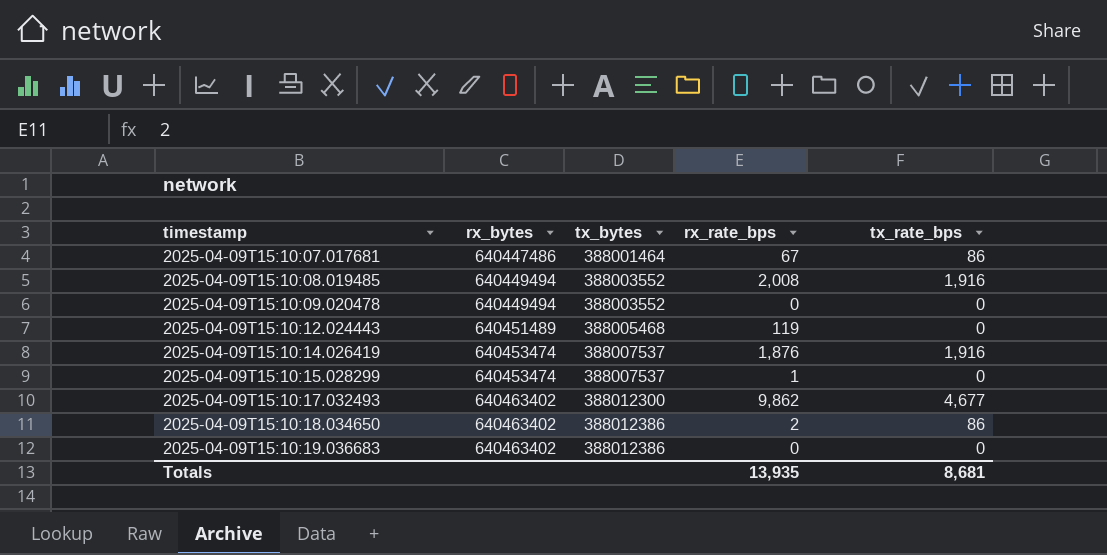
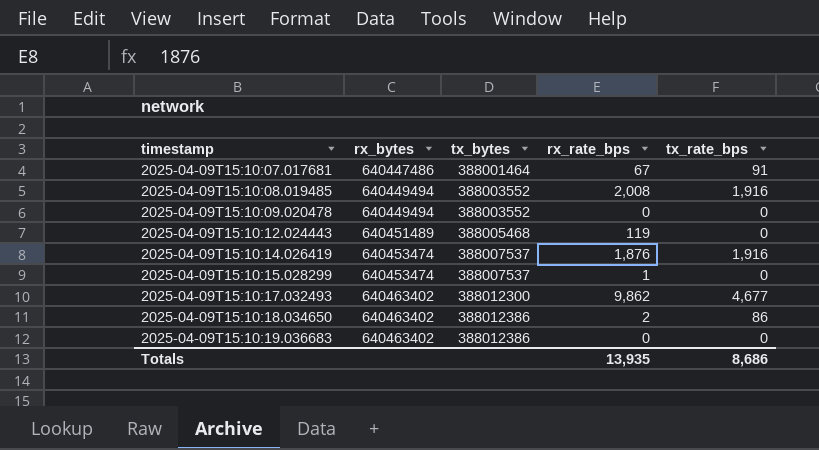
2025-04-09T15:10:07.017681 | tx_rate_bps: 86 -> 91
Totals | tx_rate_bps: 8,681 -> 8,686

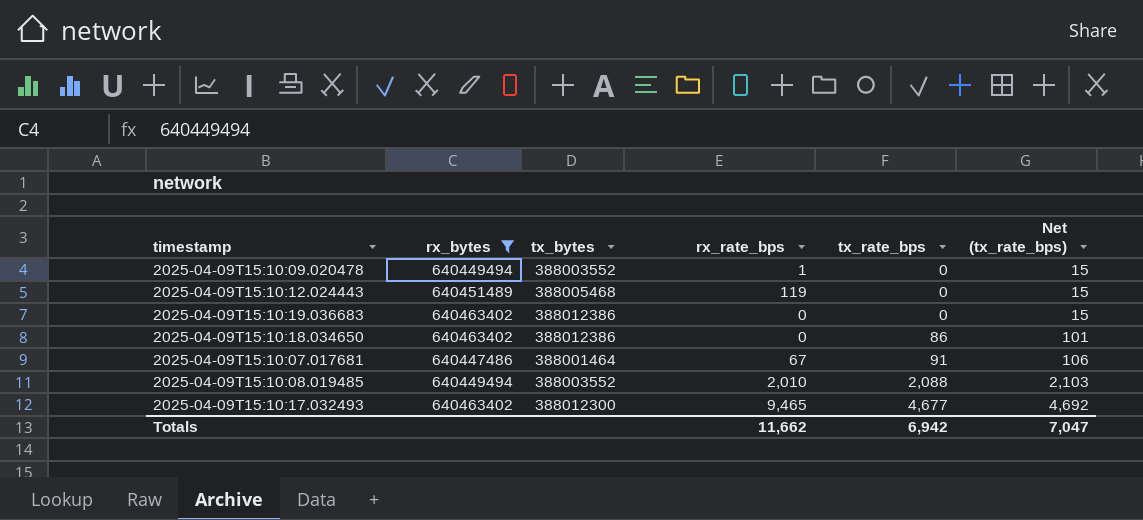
filter: none -> rx_bytes != 640453474
row order: timestamp ascending -> tx_rate_bps ascending
column Net (tx_rate_bps) | formula: none -> [tx_rate_bps] + 15
2025-04-09T15:10:09.020478 | rx_rate_bps: 0 -> 1
2025-04-09T15:10:18.034650 | rx_rate_bps: 2 -> 0
2025-04-09T15:10:08.019485 | rx_rate_bps: 2,008 -> 2,010
2025-04-09T15:10:08.019485 | tx_rate_bps: 1,916 -> 2,088
2025-04-09T15:10:17.032493 | rx_rate_bps: 9,862 -> 9,465
Totals | rx_rate_bps: 13,935 -> 11,662
Totals | tx_rate_bps: 8,686 -> 6,942

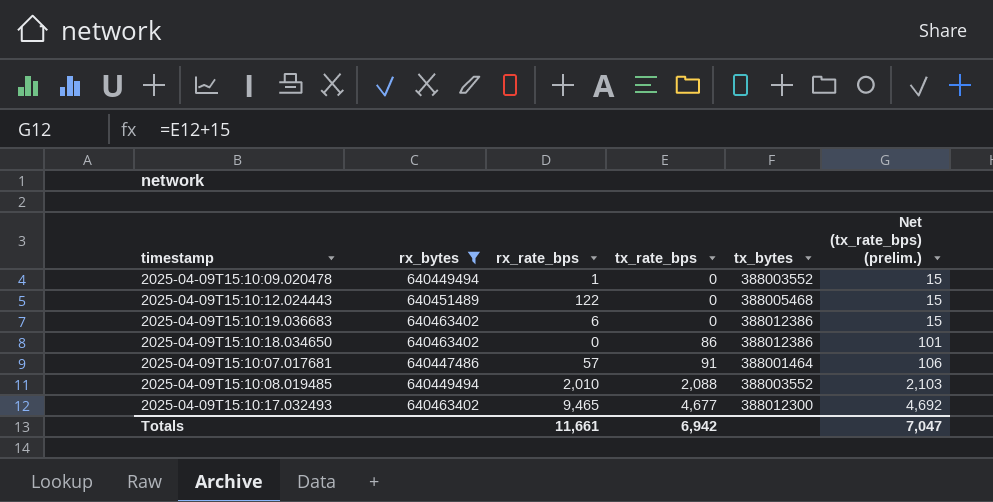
column tx_bytes | position: 3 -> 5
column name: Net (tx_rate_bps) -> Net (tx_rate_bps) (prelim.)
2025-04-09T15:10:12.024443 | rx_rate_bps: 119 -> 122
2025-04-09T15:10:19.036683 | rx_rate_bps: 0 -> 6
2025-04-09T15:10:07.017681 | rx_rate_bps: 67 -> 57
Totals | rx_rate_bps: 11,662 -> 11,661

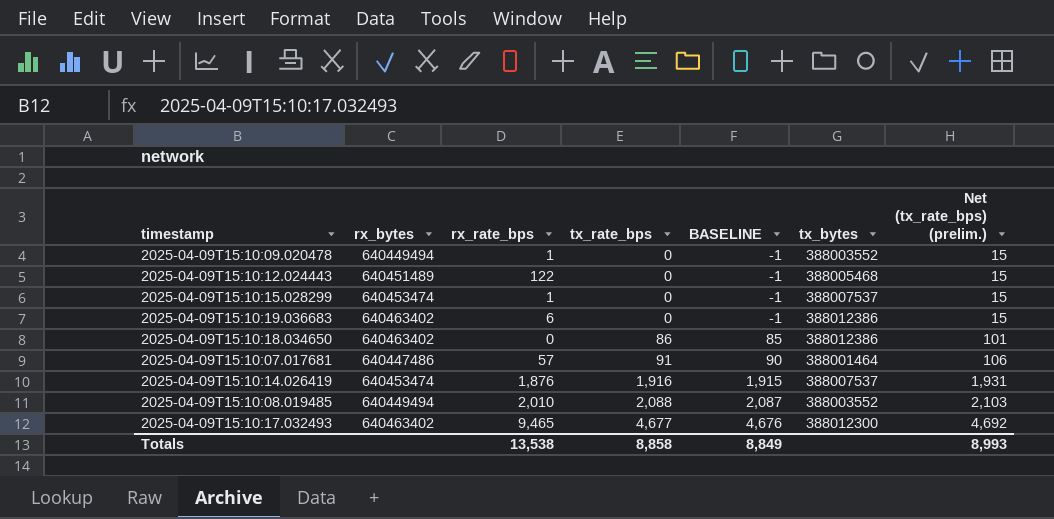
filter: rx_bytes != 640453474 -> none
column BASELINE | formula: none -> [tx_rate_bps] - 1
Totals | rx_rate_bps: 11,661 -> 13,538
Totals | tx_rate_bps: 6,942 -> 8,858
Totals | Net (tx_rate_bps) (prelim.): 7,047 -> 8,993

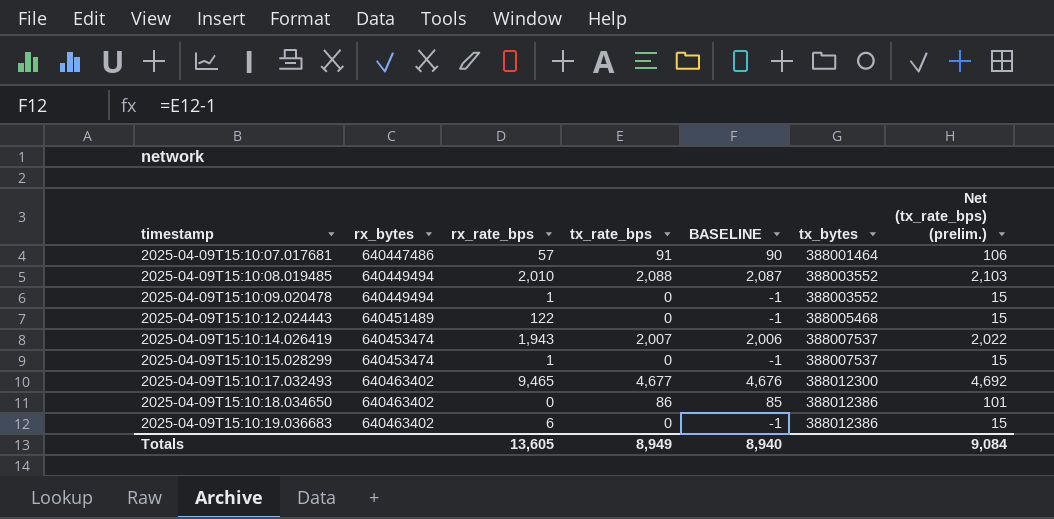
row order: tx_rate_bps ascending -> timestamp ascending
2025-04-09T15:10:14.026419 | rx_rate_bps: 1,876 -> 1,943
2025-04-09T15:10:14.026419 | tx_rate_bps: 1,916 -> 2,007
2025-04-09T15:10:14.026419 | BASELINE: 1,915 -> 2,006
2025-04-09T15:10:14.026419 | Net (tx_rate_bps) (prelim.): 1,931 -> 2,022
Totals | rx_rate_bps: 13,538 -> 13,605
Totals | tx_rate_bps: 8,858 -> 8,949
Totals | BASELINE: 8,849 -> 8,940
Totals | Net (tx_rate_bps) (prelim.): 8,993 -> 9,084

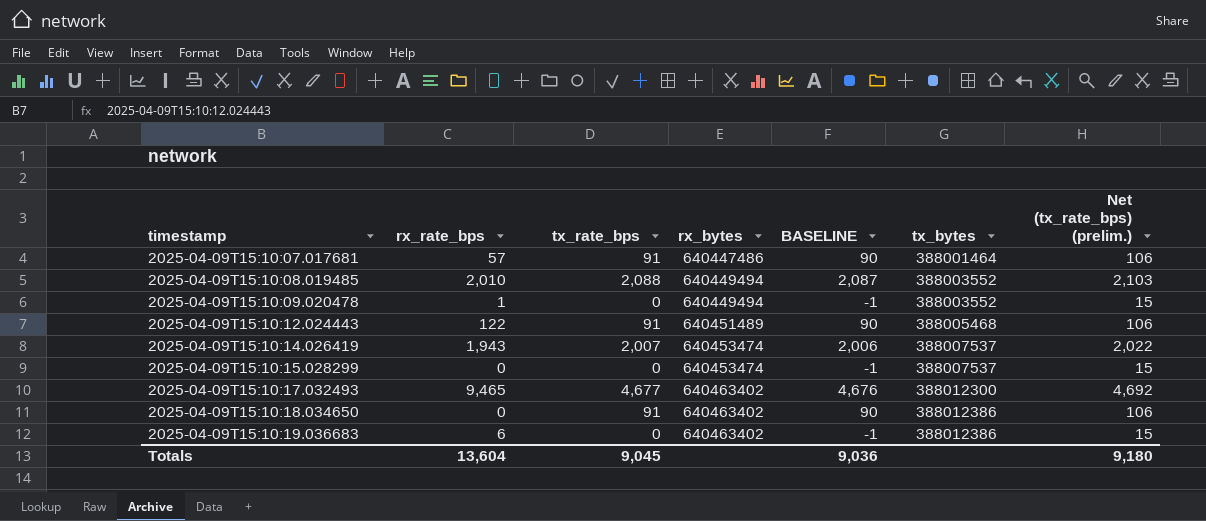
column rx_bytes | position: 2 -> 4
2025-04-09T15:10:12.024443 | tx_rate_bps: 0 -> 91
2025-04-09T15:10:12.024443 | BASELINE: -1 -> 90
2025-04-09T15:10:12.024443 | Net (tx_rate_bps) (prelim.): 15 -> 106
2025-04-09T15:10:15.028299 | rx_rate_bps: 1 -> 0
2025-04-09T15:10:18.034650 | tx_rate_bps: 86 -> 91
2025-04-09T15:10:18.034650 | BASELINE: 85 -> 90
2025-04-09T15:10:18.034650 | Net (tx_rate_bps) (prelim.): 101 -> 106
Totals | rx_rate_bps: 13,605 -> 13,604
Totals | tx_rate_bps: 8,949 -> 9,045
Totals | BASELINE: 8,940 -> 9,036
Totals | Net (tx_rate_bps) (prelim.): 9,084 -> 9,180

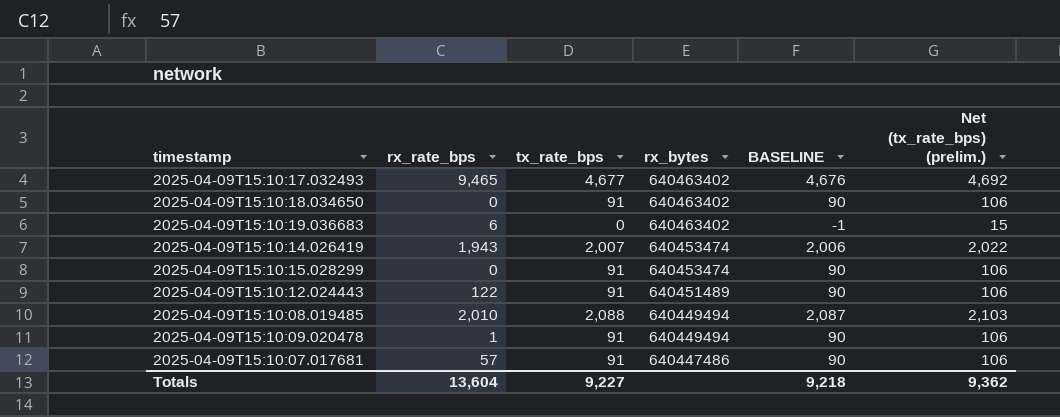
row order: timestamp ascending -> rx_bytes descending
column tx_bytes | position: 6 -> none
2025-04-09T15:10:15.028299 | tx_rate_bps: 0 -> 91
2025-04-09T15:10:15.028299 | BASELINE: -1 -> 90
2025-04-09T15:10:15.028299 | Net (tx_rate_bps) (prelim.): 15 -> 106
2025-04-09T15:10:09.020478 | tx_rate_bps: 0 -> 91
2025-04-09T15:10:09.020478 | BASELINE: -1 -> 90
2025-04-09T15:10:09.020478 | Net (tx_rate_bps) (prelim.): 15 -> 106
Totals | tx_rate_bps: 9,045 -> 9,227
Totals | BASELINE: 9,036 -> 9,218
Totals | Net (tx_rate_bps) (prelim.): 9,180 -> 9,362

